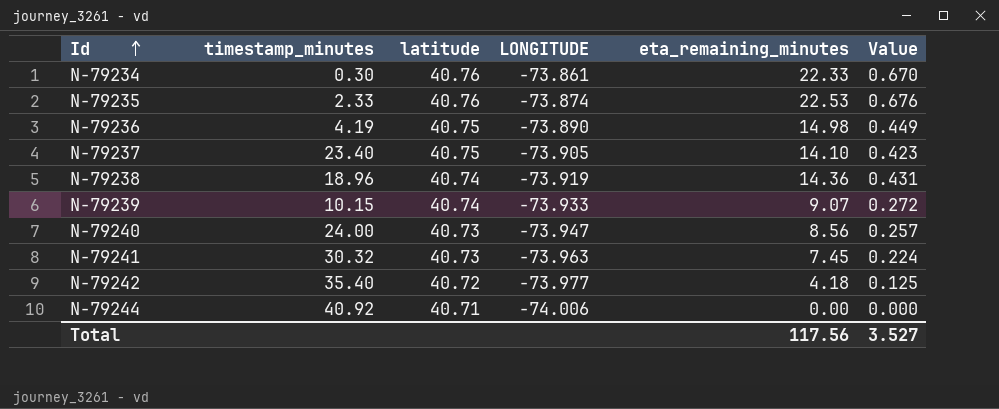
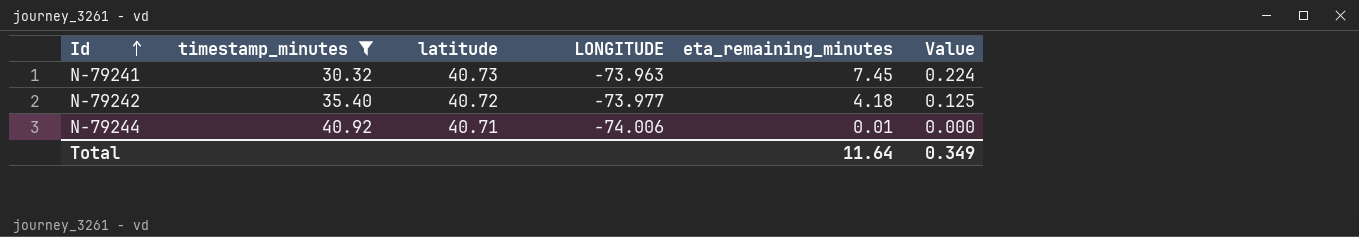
filter: none -> timestamp_minutes >= 30.32
N-79244 | eta_remaining_minutes: 0.00 -> 0.01
Total | eta_remaining_minutes: 117.56 -> 11.64
Total | Value: 3.527 -> 0.349

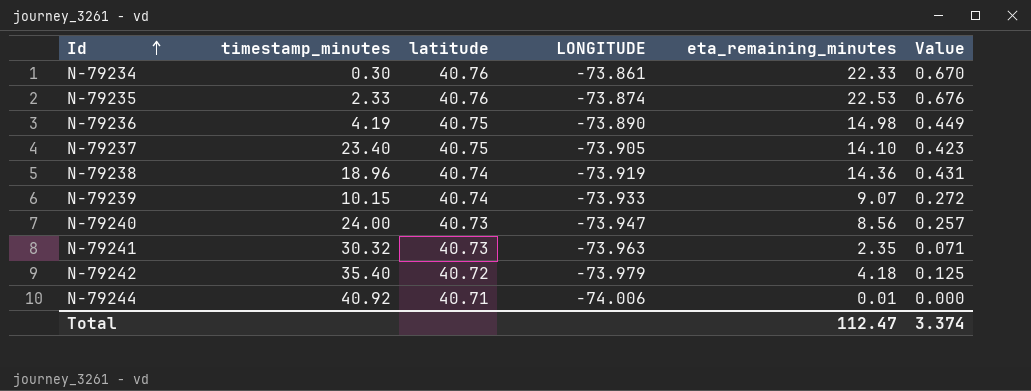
filter: timestamp_minutes >= 30.32 -> none
N-79241 | eta_remaining_minutes: 7.45 -> 2.35
N-79241 | Value: 0.224 -> 0.071
N-79242 | LONGITUDE: -73.977 -> -73.979
Total | eta_remaining_minutes: 11.64 -> 112.47
Total | Value: 0.349 -> 3.374

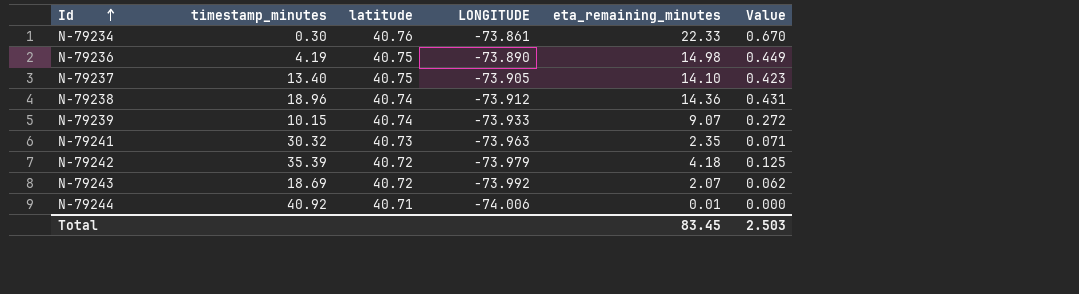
row N-79235: 2.33 | 40.76 | -73.874 | 22.53 | 0.676 -> none
row N-79240: 24.00 | 40.73 | -73.947 | 8.56 | 0.257 -> none
N-79237 | timestamp_minutes: 23.40 -> 13.40
N-79238 | LONGITUDE: -73.919 -> -73.912
N-79242 | timestamp_minutes: 35.40 -> 35.39
row N-79243: none -> 18.69 | 40.72 | -73.992 | 2.07 | 0.062
Total | eta_remaining_minutes: 112.47 -> 83.45
Total | Value: 3.374 -> 2.503

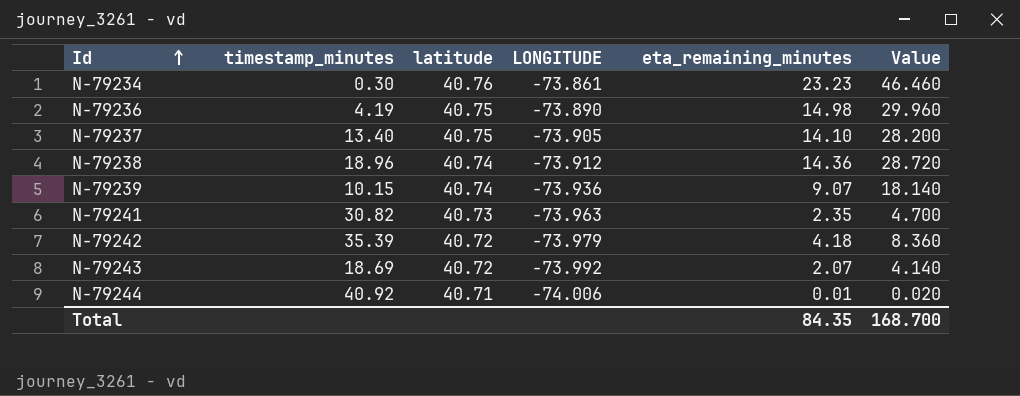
column Value | formula: [eta_remaining_minutes] * 0.03 -> [eta_remaining_minutes] * 2
N-79234 | eta_remaining_minutes: 22.33 -> 23.23
N-79239 | LONGITUDE: -73.933 -> -73.936
N-79241 | timestamp_minutes: 30.32 -> 30.82
Total | eta_remaining_minutes: 83.45 -> 84.35
Total | Value: 2.503 -> 168.700

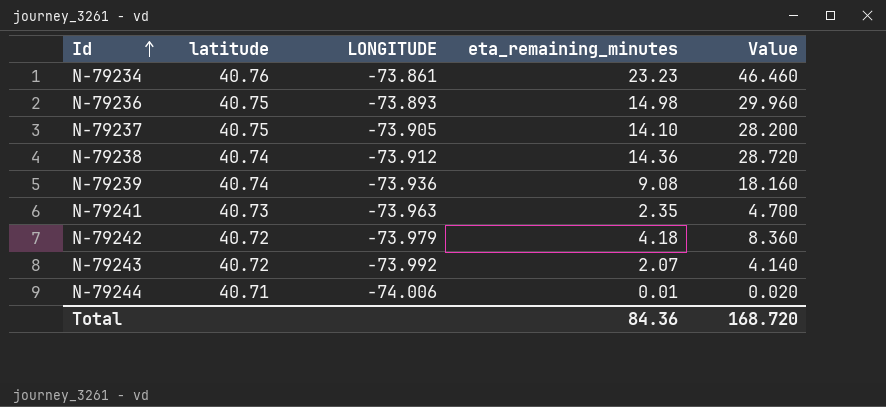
column timestamp_minutes | position: 2 -> none
N-79236 | LONGITUDE: -73.890 -> -73.893
N-79239 | eta_remaining_minutes: 9.07 -> 9.08
N-79239 | Value: 18.140 -> 18.160
Total | eta_remaining_minutes: 84.35 -> 84.36
Total | Value: 168.700 -> 168.720

